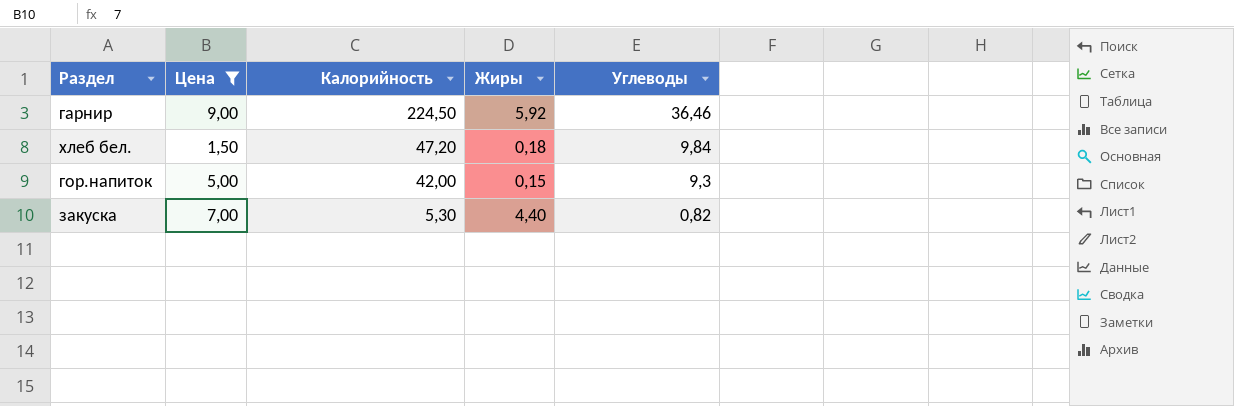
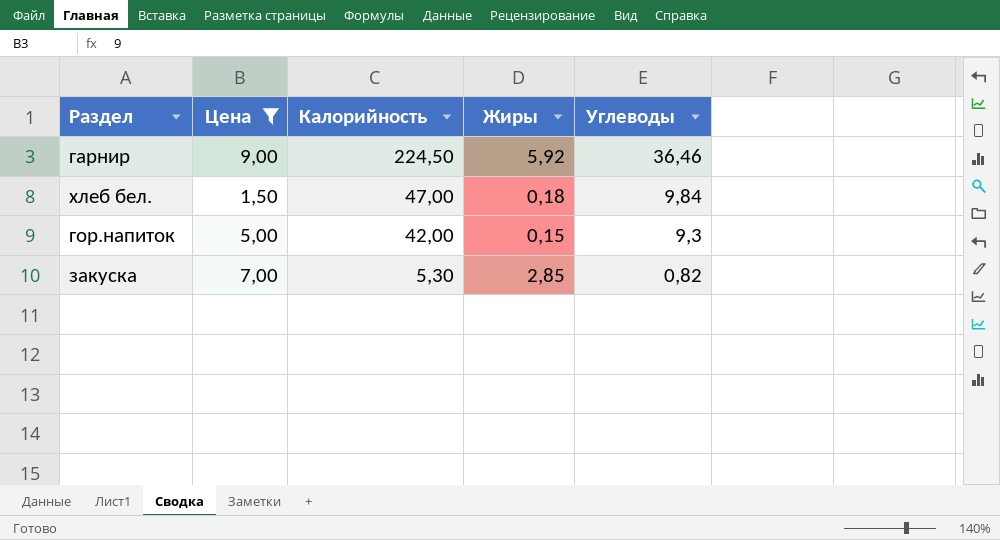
хлеб бел. | Калорийность: 47,20 -> 47,00
закуска | Жиры: 4,40 -> 2,85

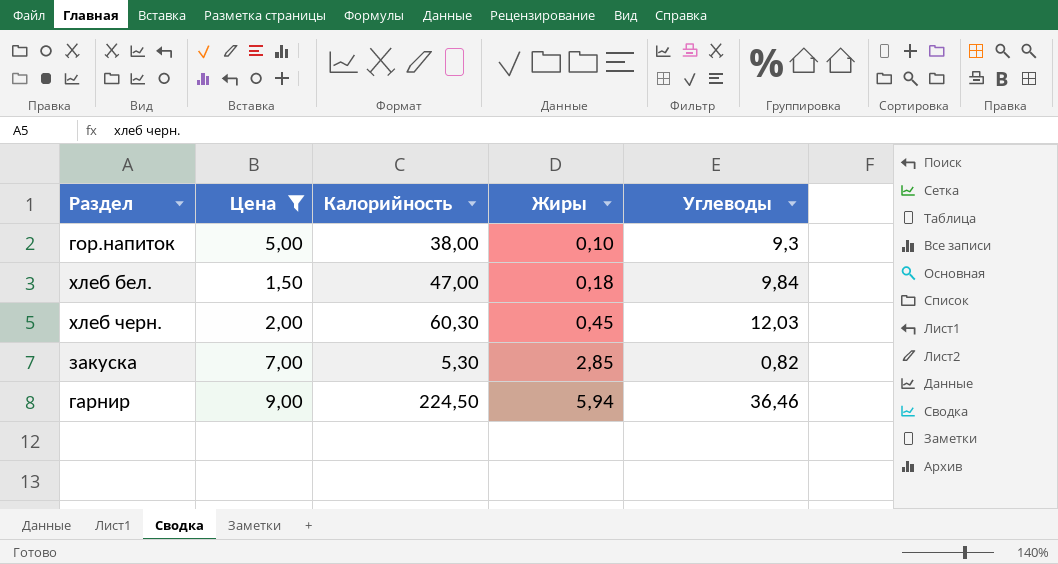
row order: Калорийность descending -> Жиры ascending
гор.напиток | Калорийность: 42,00 -> 38,00
гор.напиток | Жиры: 0,15 -> 0,10
row хлеб черн.: none -> 2,00 | 60,30 | 0,45 | 12,03
гарнир | Жиры: 5,92 -> 5,94

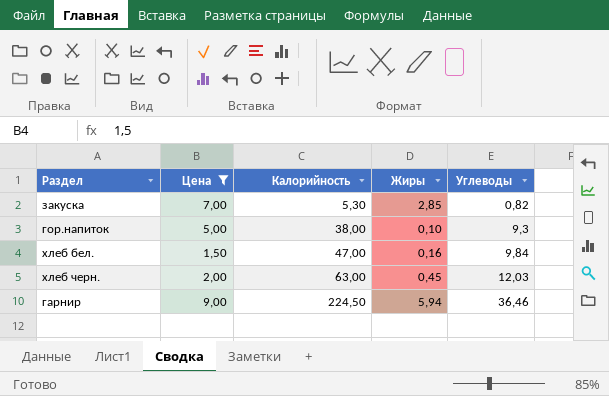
row order: Жиры ascending -> Калорийность ascending
хлеб бел. | Жиры: 0,18 -> 0,16
хлеб черн. | Калорийность: 60,30 -> 63,00

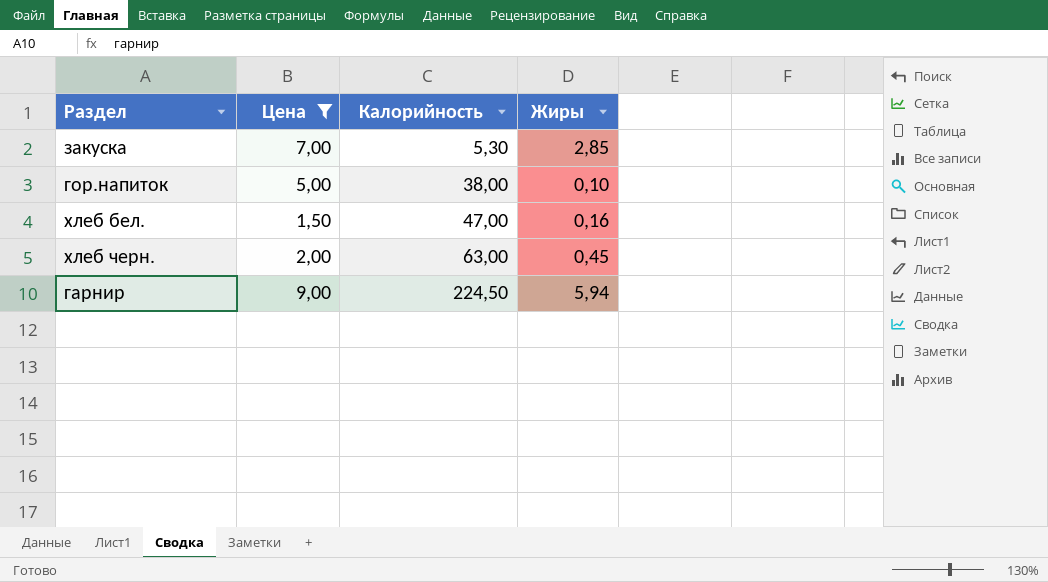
column Углеводы | position: 5 -> none

